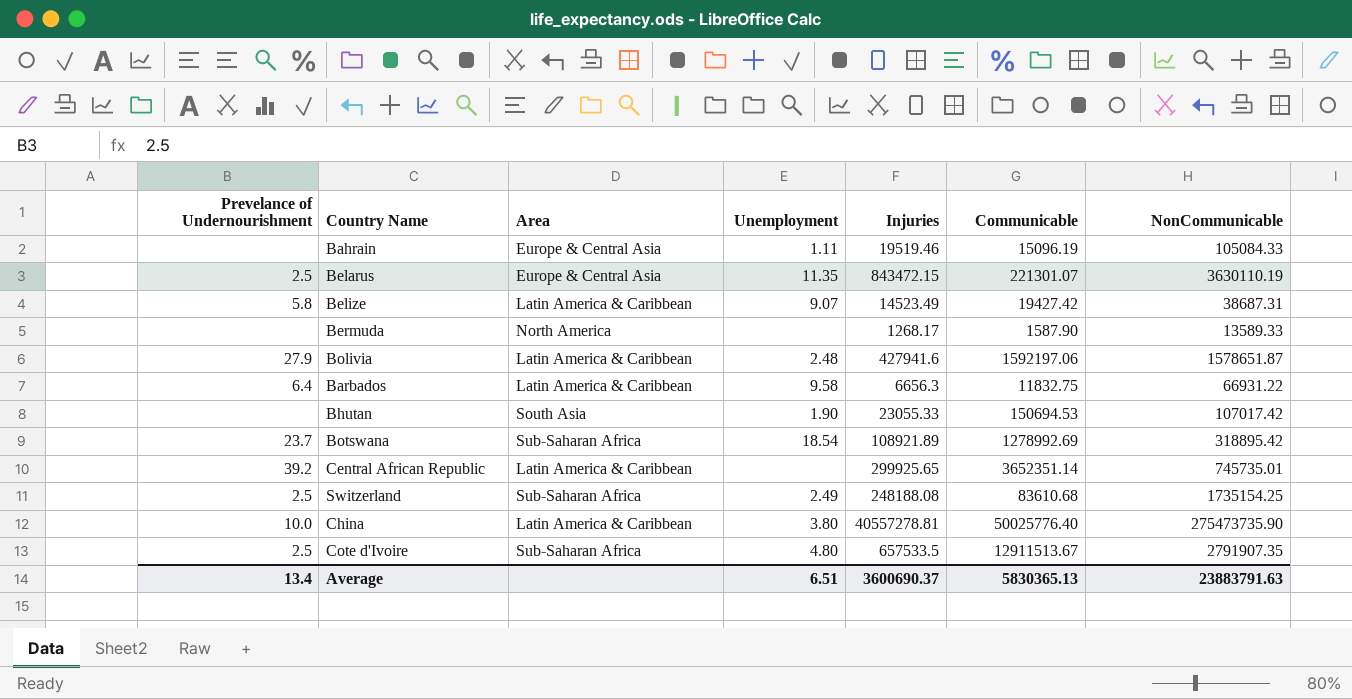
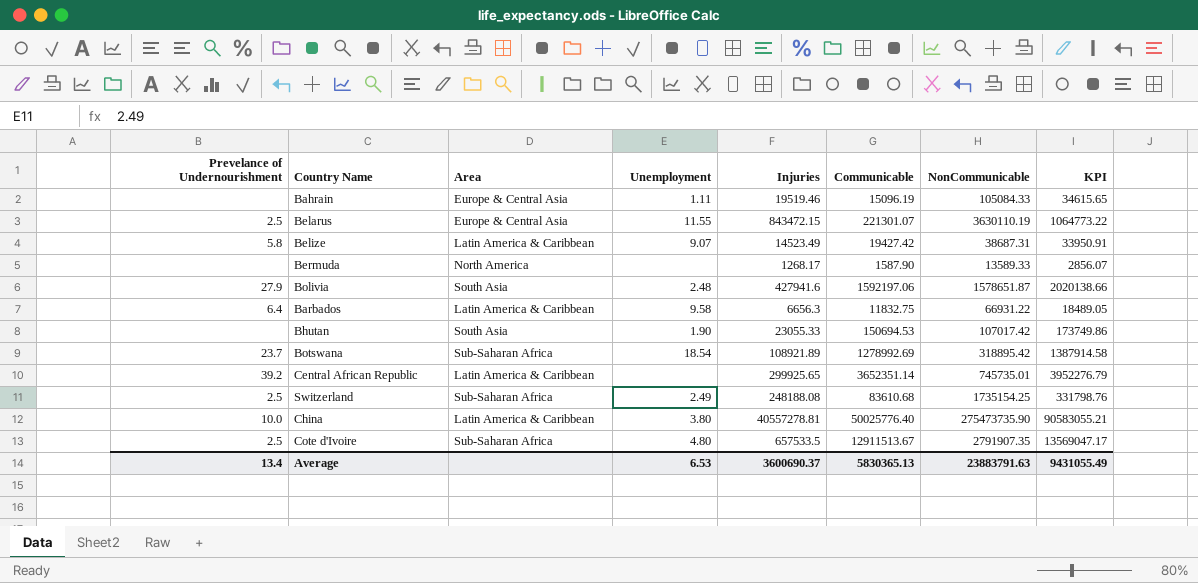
column KPI | formula: none -> [Injuries] + [Communicable]
Belarus | Unemployment: 11.35 -> 11.55
Bolivia | Area: Latin America & Caribbean -> South Asia
Average | Unemployment: 6.51 -> 6.53

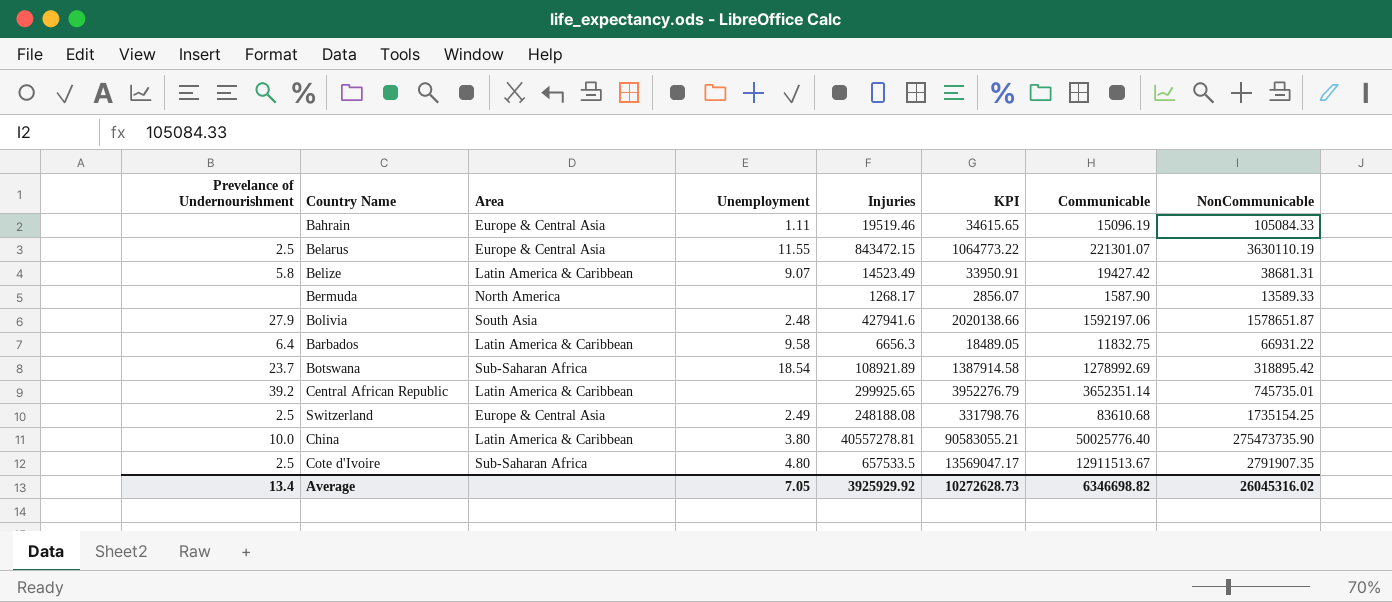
column KPI | position: 8 -> 6
row Bhutan: none | South Asia | 1.90 | 23055.33 | 150694.53 | 107017.42 | 173749.86 -> none
Belize | NonCommunicable: 38687.31 -> 38681.31
Switzerland | Area: Sub-Saharan Africa -> Europe & Central Asia
Average | Unemployment: 6.53 -> 7.05
Average | Injuries: 3600690.37 -> 3925929.92
Average | KPI: 9431055.49 -> 10272628.73
Average | Communicable: 5830365.13 -> 6346698.82
Average | NonCommunicable: 23883791.63 -> 26045316.02

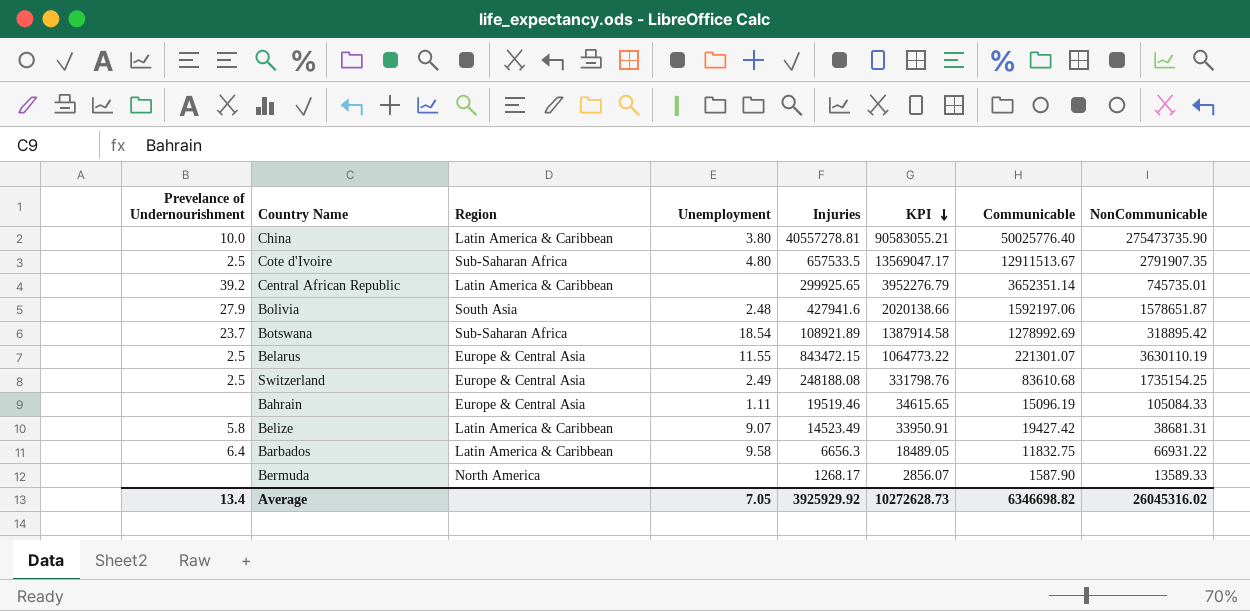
row order: none -> KPI descending
column name: Area -> Region

